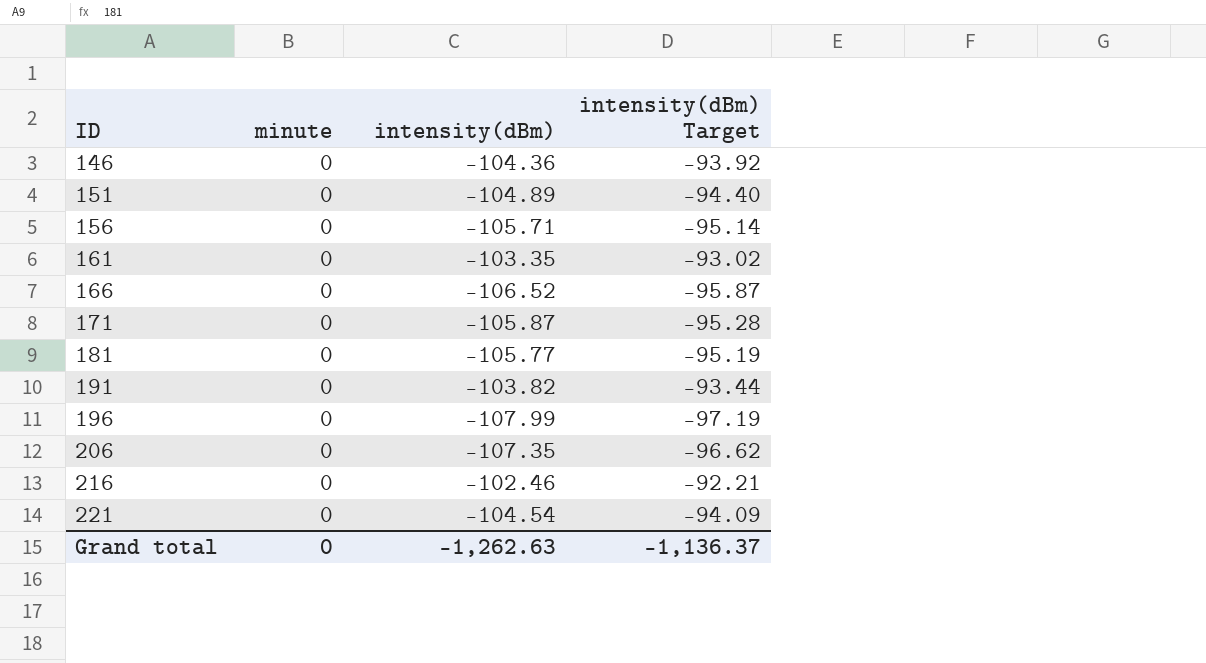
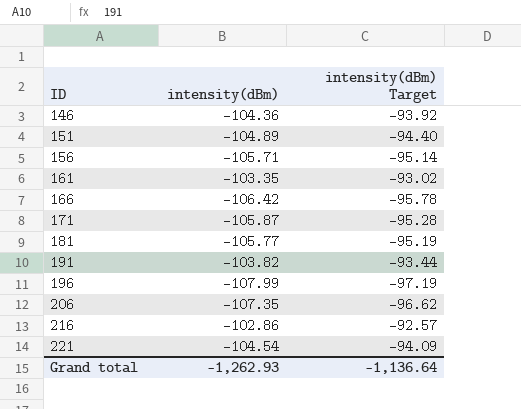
column minute | position: 2 -> none
166 | intensity(dBm): -106.52 -> -106.42
166 | intensity(dBm) Target: -95.87 -> -95.78
216 | intensity(dBm): -102.46 -> -102.86
216 | intensity(dBm) Target: -92.21 -> -92.57
Grand total | intensity(dBm): -1,262.63 -> -1,262.93
Grand total | intensity(dBm) Target: -1,136.37 -> -1,136.64

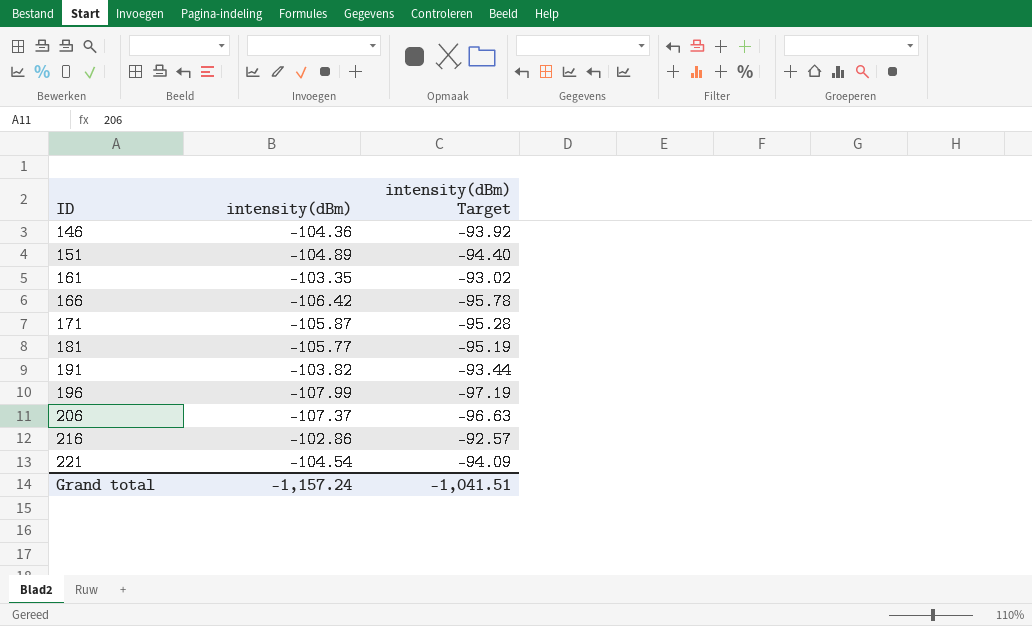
row 156: -105.71 | -95.14 -> none
206 | intensity(dBm): -107.35 -> -107.37
206 | intensity(dBm) Target: -96.62 -> -96.63
Grand total | intensity(dBm): -1,262.93 -> -1,157.24
Grand total | intensity(dBm) Target: -1,136.64 -> -1,041.51

